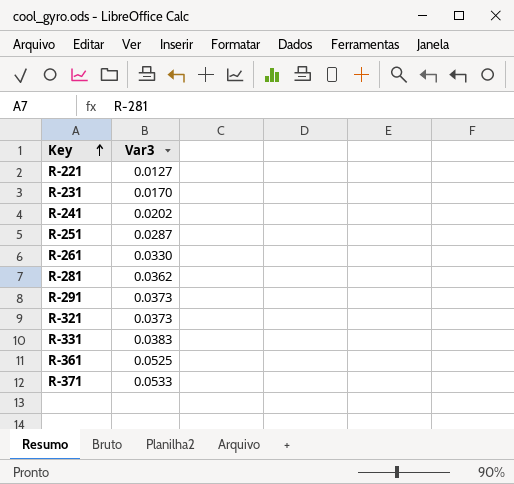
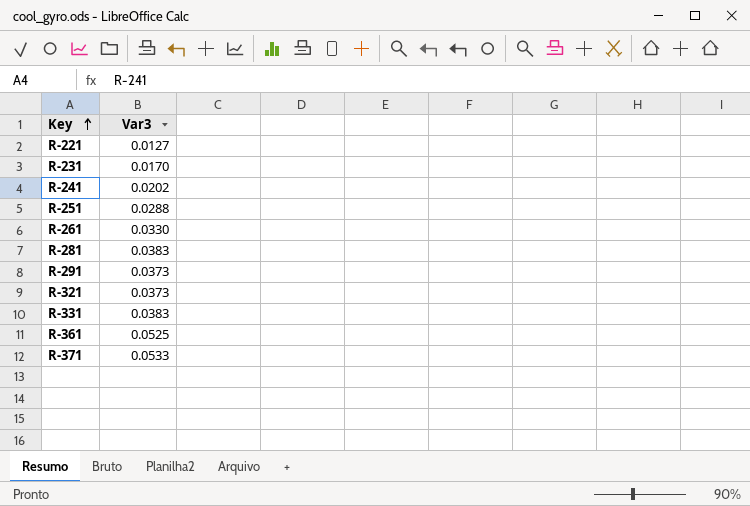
R-251 | Var3: 0.0287 -> 0.0288
R-281 | Var3: 0.0362 -> 0.0383

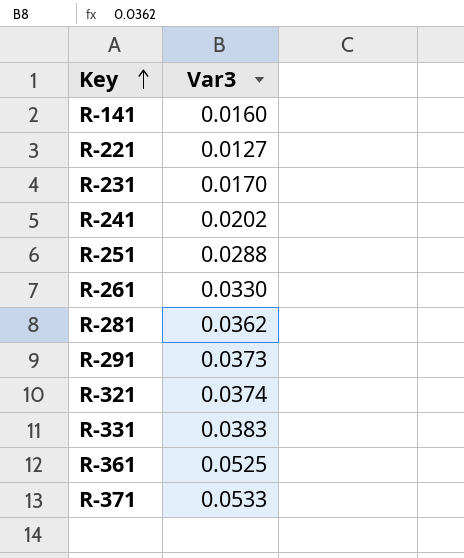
row R-141: none -> 0.0160
R-281 | Var3: 0.0383 -> 0.0362
R-321 | Var3: 0.0373 -> 0.0374

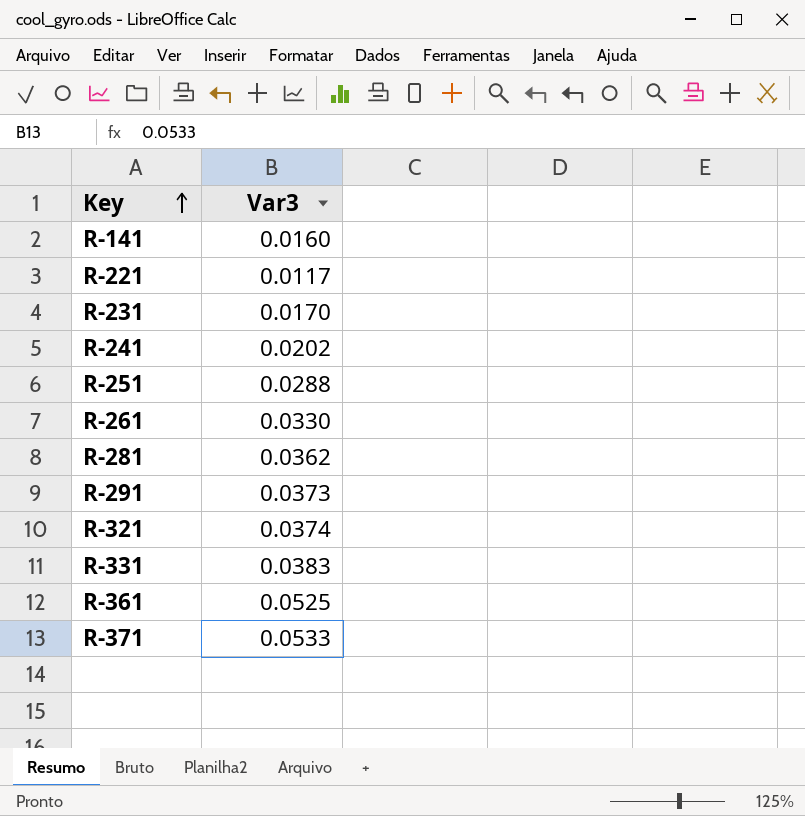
R-221 | Var3: 0.0127 -> 0.0117

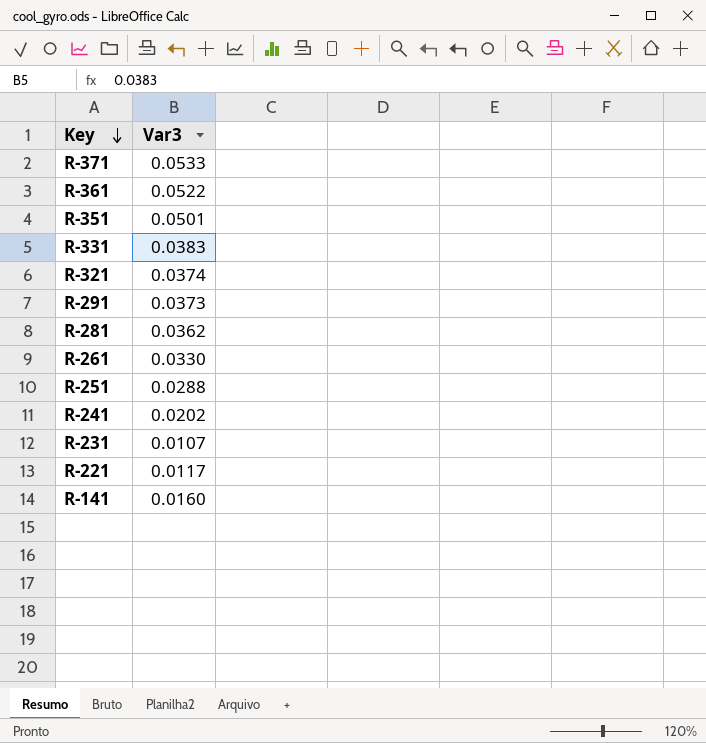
row order: Key ascending -> Key descending
R-361 | Var3: 0.0525 -> 0.0522
row R-351: none -> 0.0501
R-231 | Var3: 0.0170 -> 0.0107

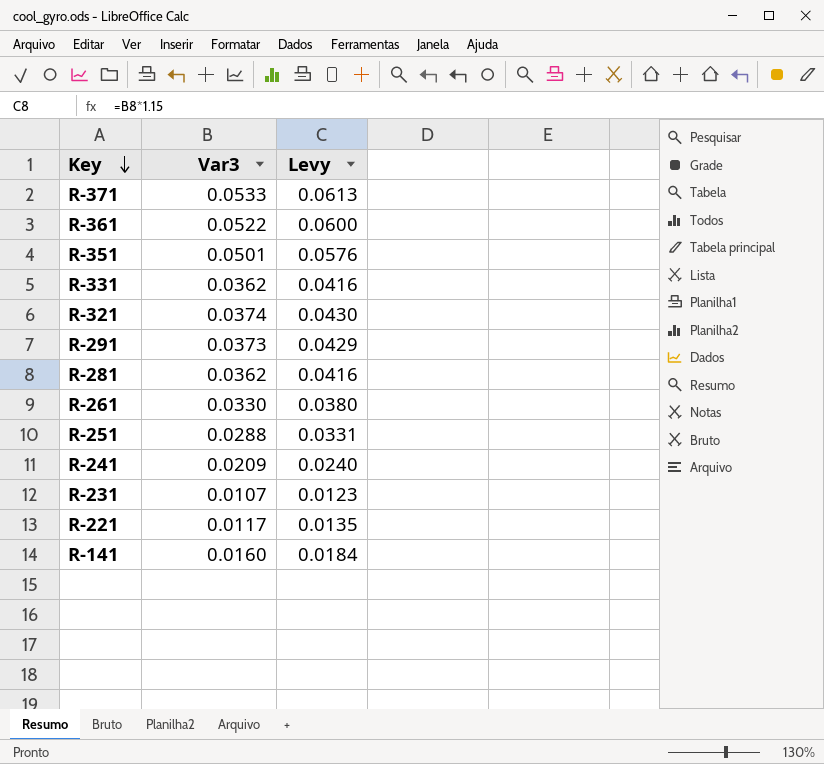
column Levy | formula: none -> [Var3] * 1.15
R-331 | Var3: 0.0383 -> 0.0362
R-241 | Var3: 0.0202 -> 0.0209

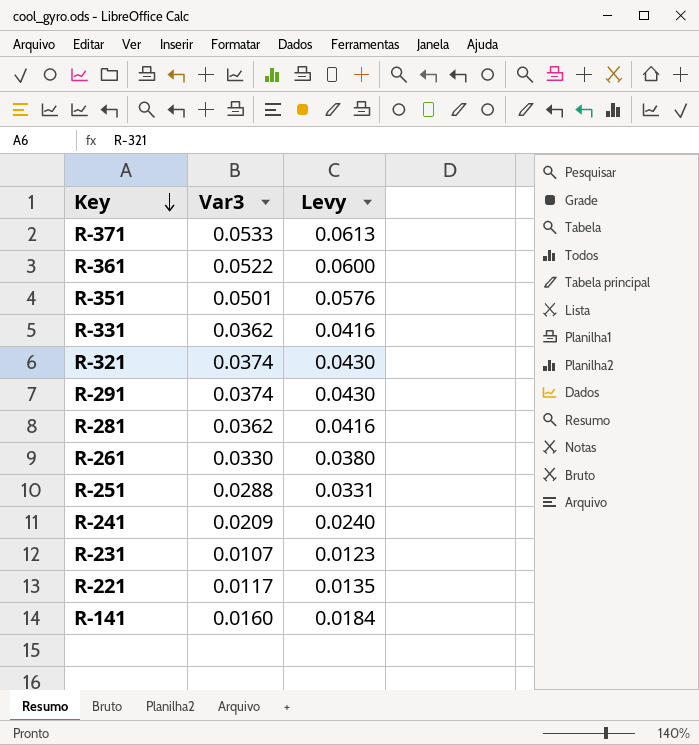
R-291 | Var3: 0.0373 -> 0.0374
R-291 | Levy: 0.0429 -> 0.0430

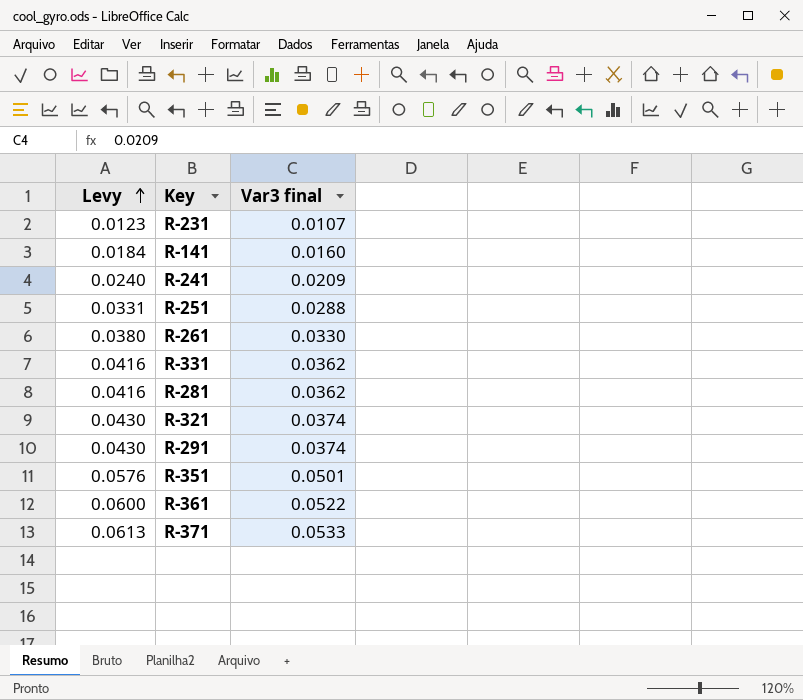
row order: Key descending -> Levy ascending
column Levy | position: 3 -> 1
column name: Var3 -> Var3 final
row R-221: 0.0117 | 0.0135 -> none

